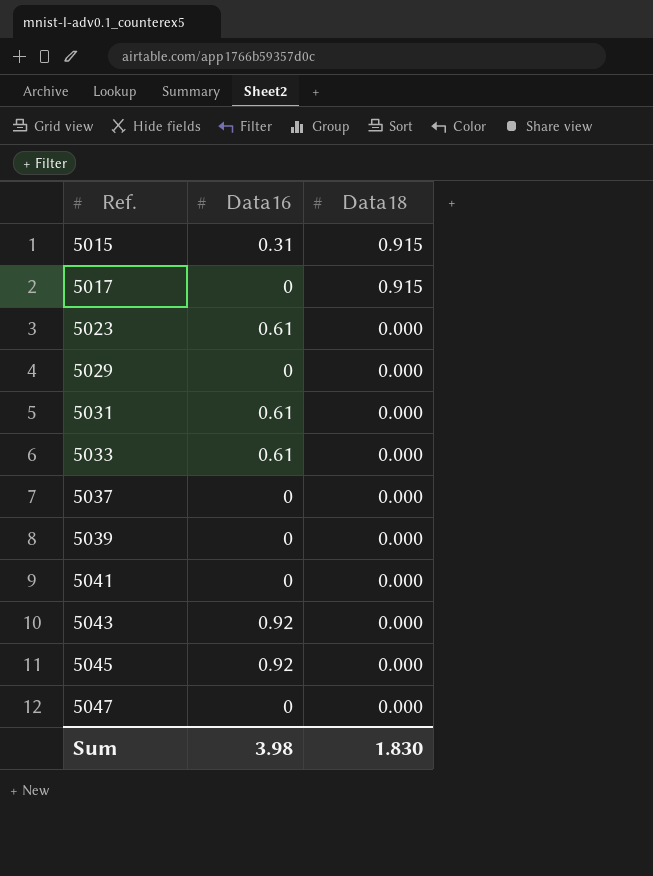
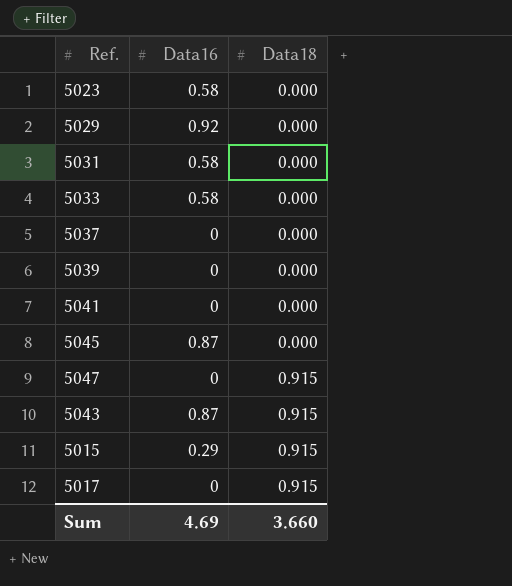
row order: Ref. ascending -> Data18 ascending
5023 | Data16: 0.61 -> 0.58
5029 | Data16: 0 -> 0.92
5031 | Data16: 0.61 -> 0.58
5033 | Data16: 0.61 -> 0.58
5045 | Data16: 0.92 -> 0.87
5047 | Data18: 0.000 -> 0.915
5043 | Data16: 0.92 -> 0.87
5043 | Data18: 0.000 -> 0.915
5015 | Data16: 0.31 -> 0.29
Sum | Data16: 3.98 -> 4.69
Sum | Data18: 1.830 -> 3.660

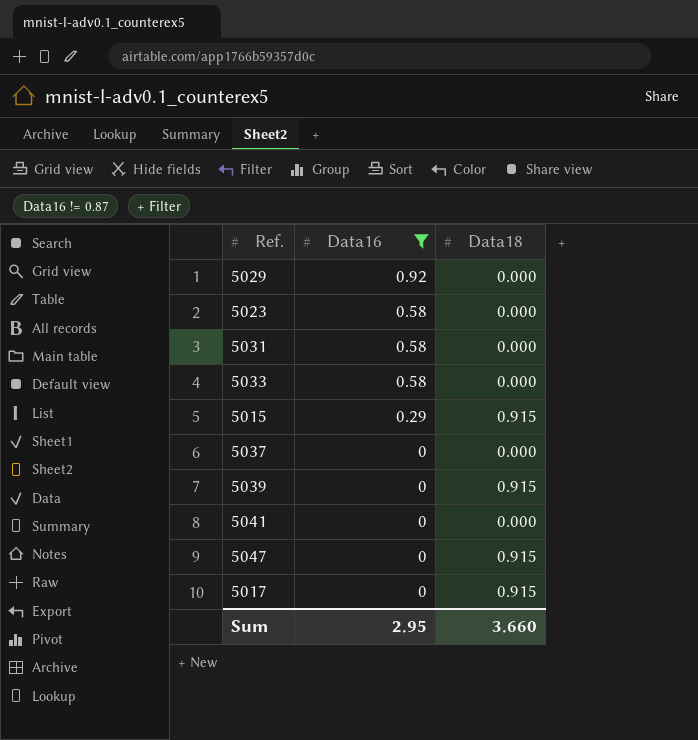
filter: none -> Data16 != 0.87
row order: Data18 ascending -> Data16 descending
5039 | Data18: 0.000 -> 0.915
Sum | Data16: 4.69 -> 2.95

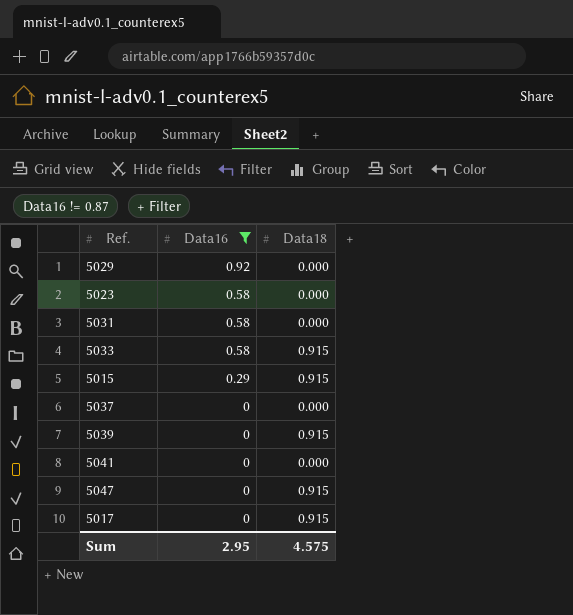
5033 | Data18: 0.000 -> 0.915
Sum | Data18: 3.660 -> 4.575

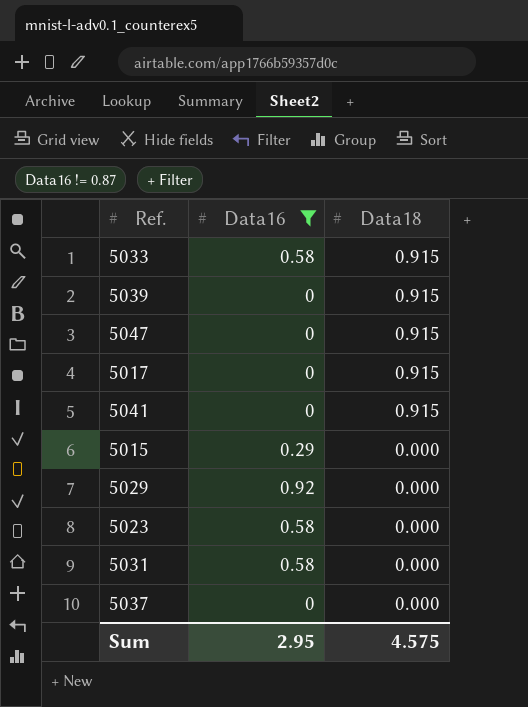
row order: Data16 descending -> Data18 descending
5041 | Data18: 0.000 -> 0.915
5015 | Data18: 0.915 -> 0.000

